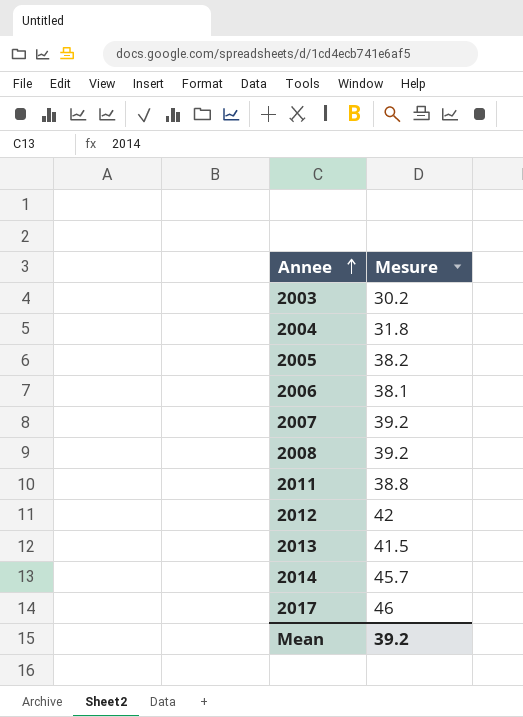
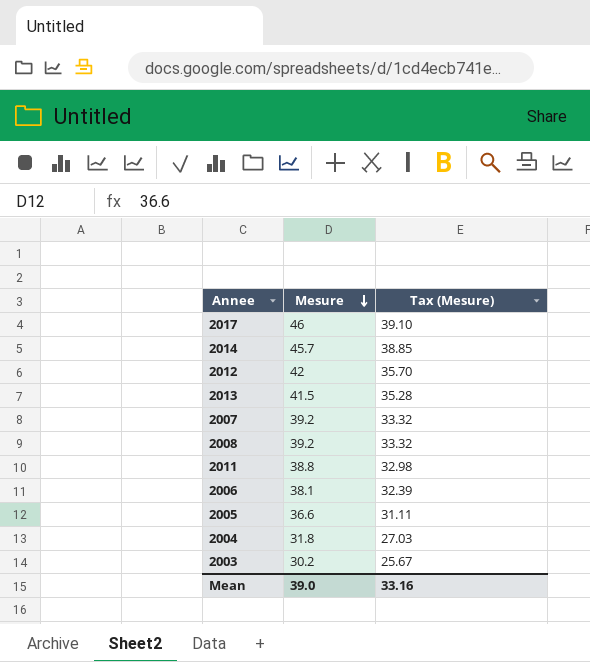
row order: Annee ascending -> Mesure descending
column Tax (Mesure) | formula: none -> [Mesure] * 0.85
2005 | Mesure: 38.2 -> 36.6
Mean | Mesure: 39.2 -> 39.0

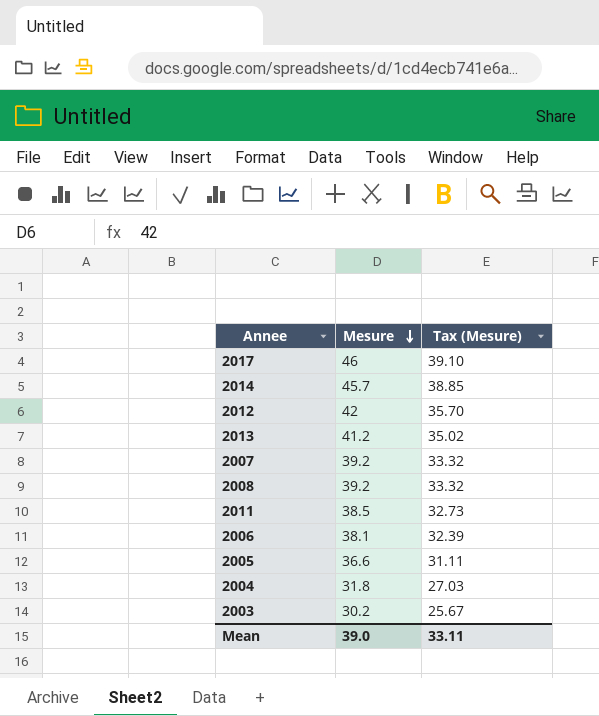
2013 | Mesure: 41.5 -> 41.2
2013 | Tax (Mesure): 35.28 -> 35.02
2011 | Mesure: 38.8 -> 38.5
2011 | Tax (Mesure): 32.98 -> 32.73
Mean | Tax (Mesure): 33.16 -> 33.11

